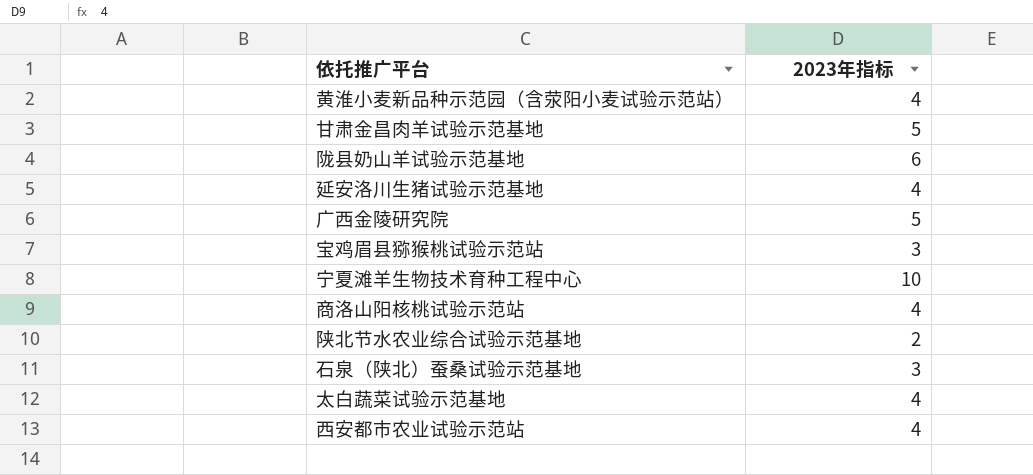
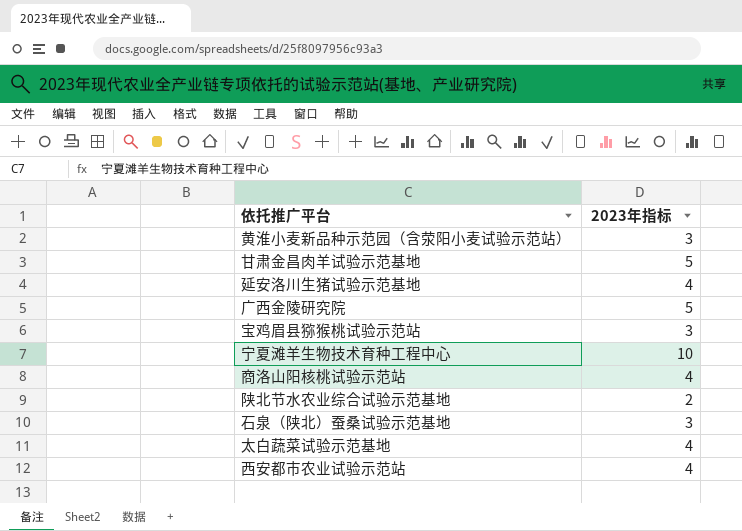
row 陇县奶山羊试验示范基地: 6 -> none
黄淮小麦新品种示范园（含荥阳小麦试验示范站） | 2023年指标: 4 -> 3

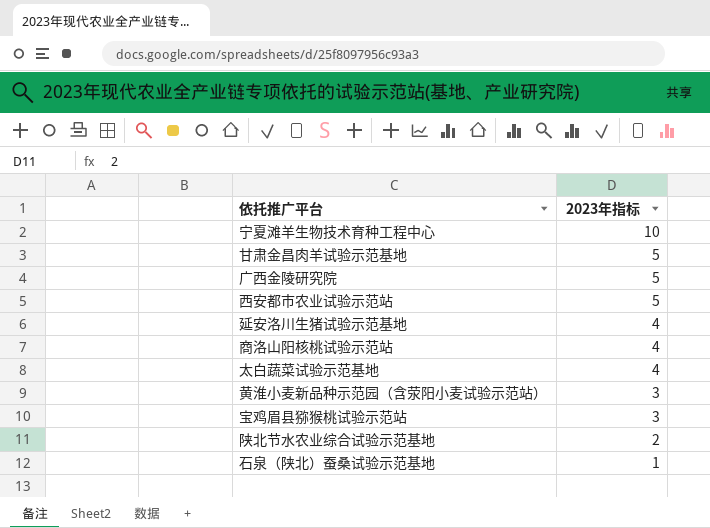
row order: none -> 2023年指标 descending
西安都市农业试验示范站 | 2023年指标: 4 -> 5
石泉（陕北）蚕桑试验示范基地 | 2023年指标: 3 -> 1

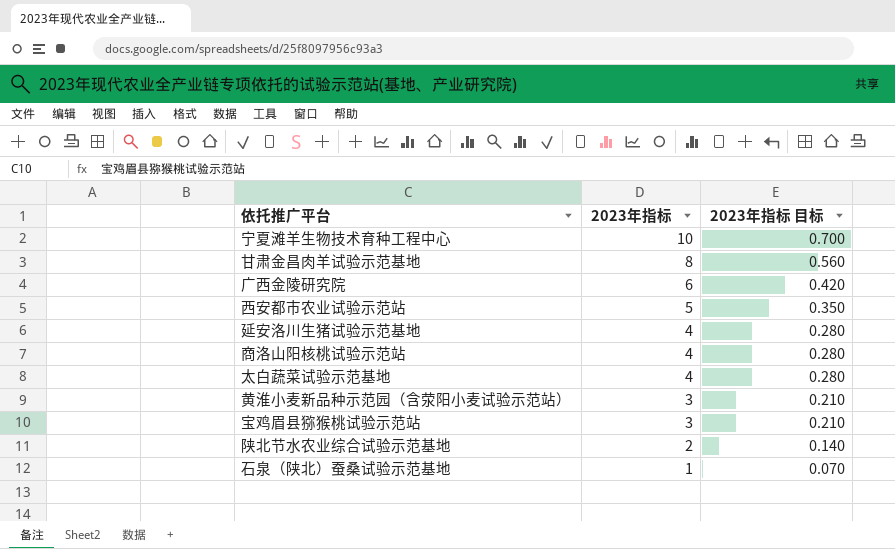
column 2023年指标 目标 | formula: none -> [2023年指标] * 0.07
甘肃金昌肉羊试验示范基地 | 2023年指标: 5 -> 8
广西金陵研究院 | 2023年指标: 5 -> 6

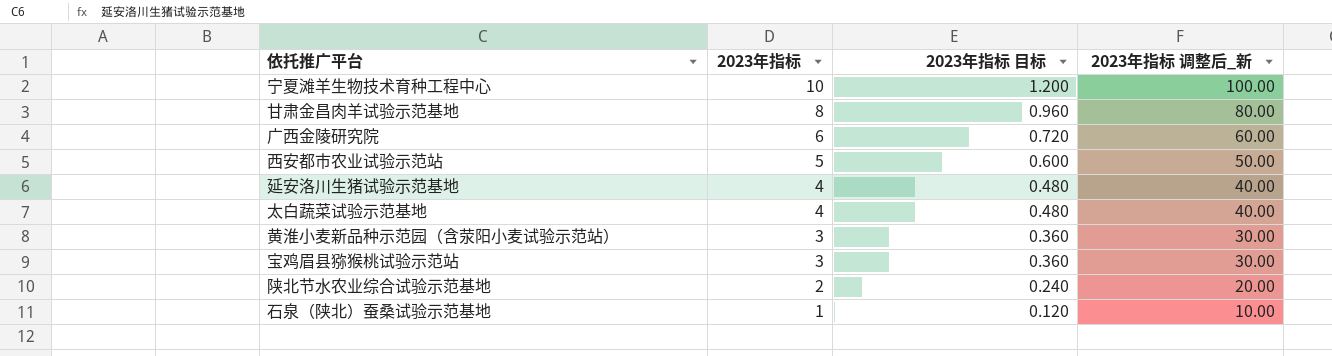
column 2023年指标 目标 | formula: [2023年指标] * 0.07 -> [2023年指标] * 0.12
column 2023年指标 调整后_新 | formula: none -> [2023年指标] * 10
row 商洛山阳核桃试验示范站: 4 | 0.280 -> none

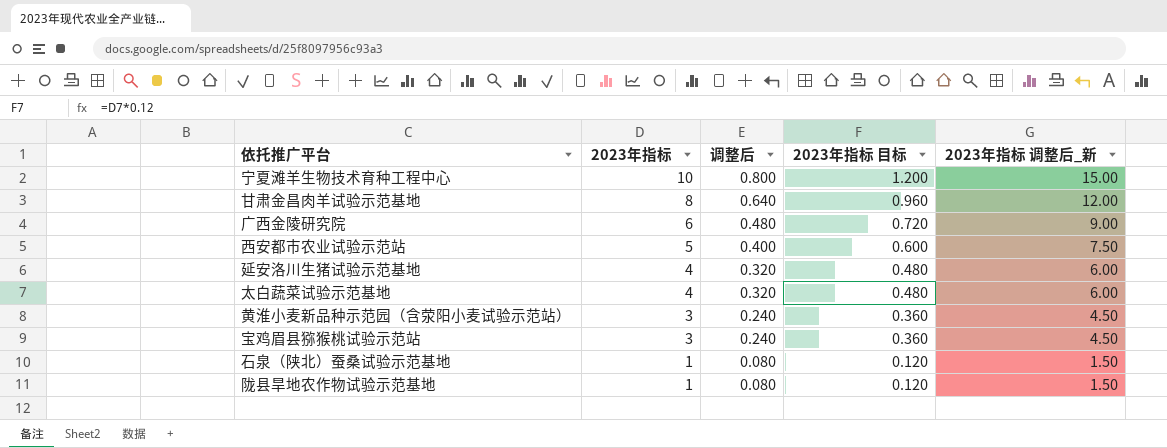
column 调整后 | formula: none -> [2023年指标] * 0.08
column 2023年指标 调整后_新 | formula: [2023年指标] * 10 -> [2023年指标] * 1.5
row 陕北节水农业综合试验示范基地: 2 | 0.240 | 20.00 -> none
row 陇县旱地农作物试验示范基地: none -> 1 | 0.080 | 0.120 | 1.50

